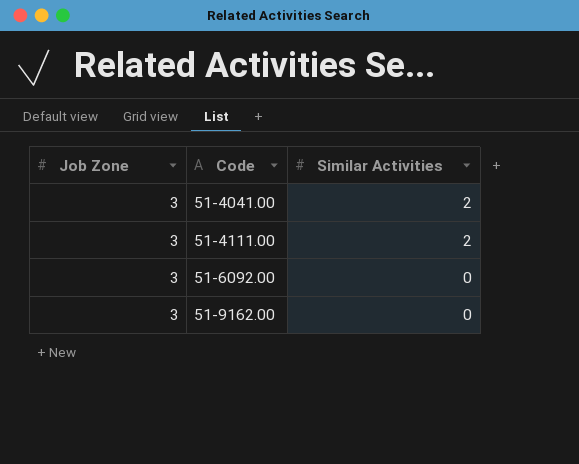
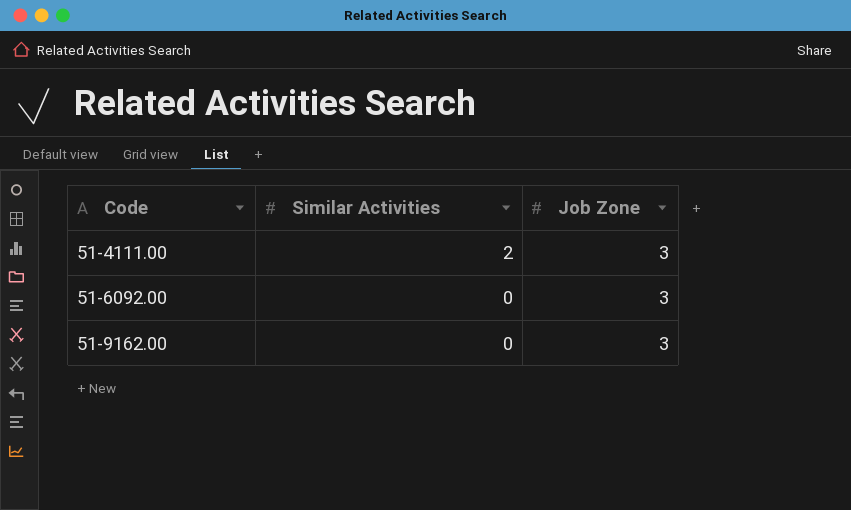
column Job Zone | position: 1 -> 3
row 51-4041.00: 3 | 2 -> none

